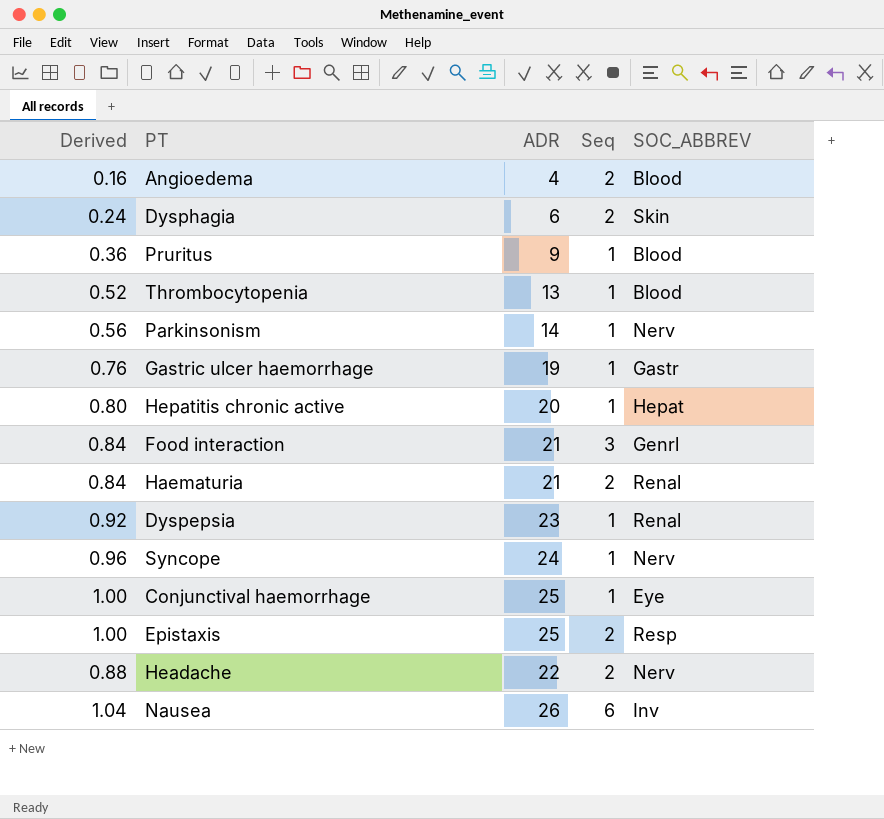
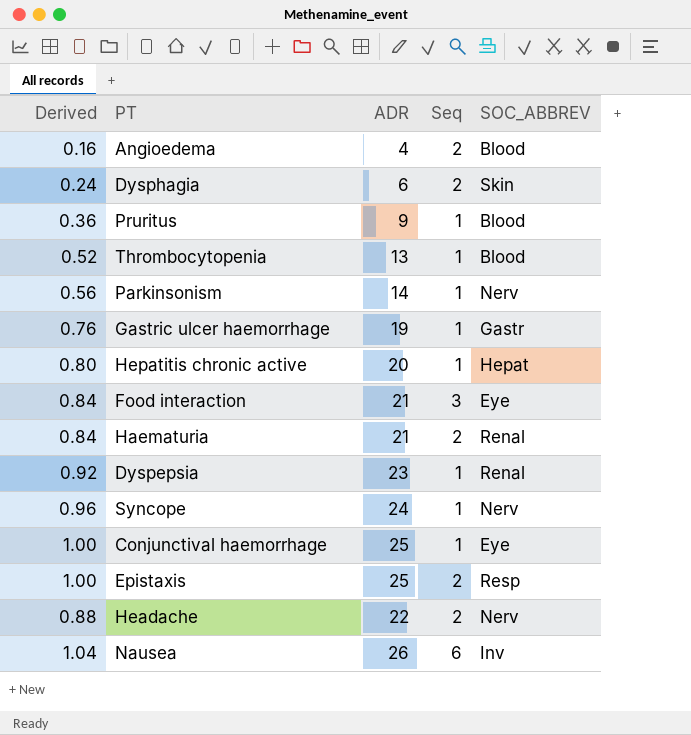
Food interaction | SOC_ABBREV: Genrl -> Eye

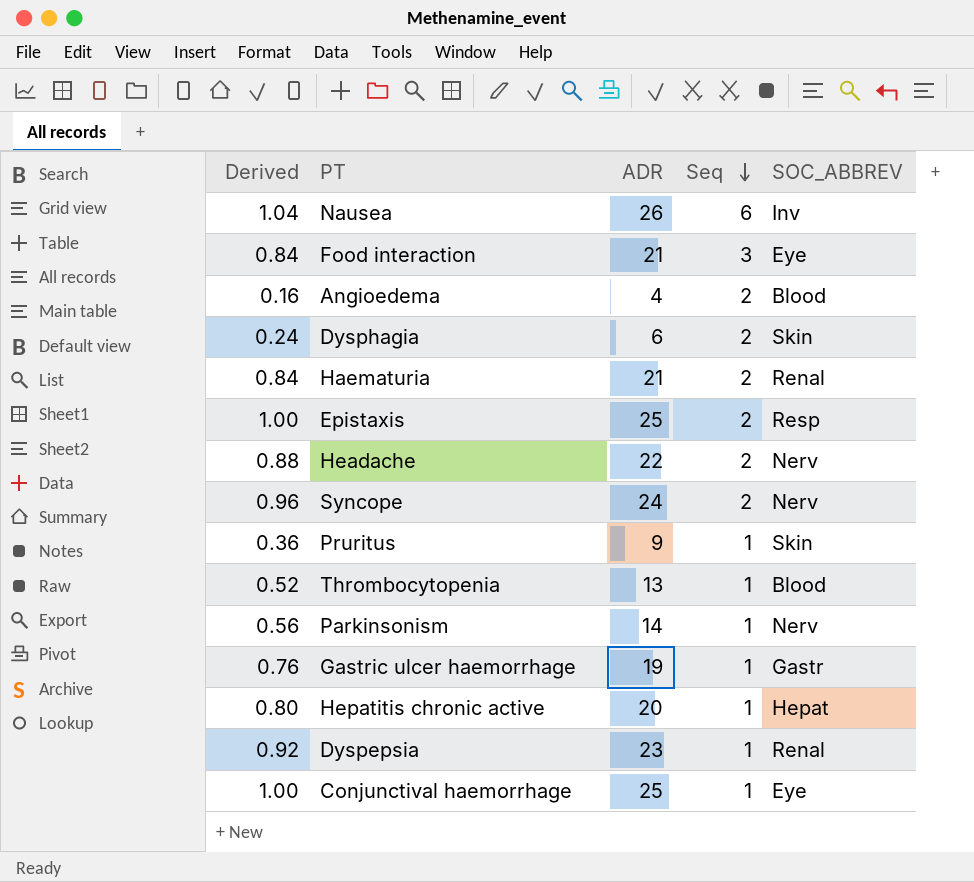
row order: none -> Seq descending
Syncope | Seq: 1 -> 2
Pruritus | SOC_ABBREV: Blood -> Skin

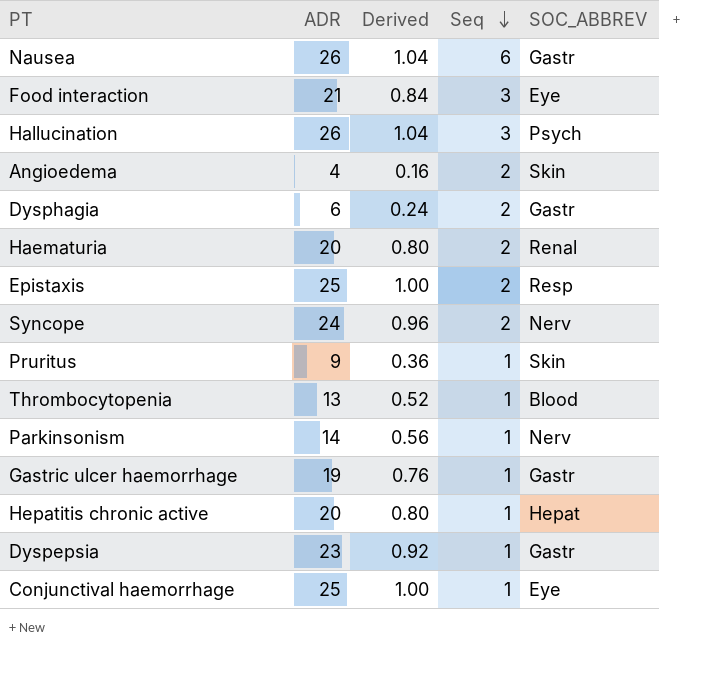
column Derived | position: 1 -> 3
row Headache: 0.88 | 22 | 2 | Nerv -> none
Nausea | SOC_ABBREV: Inv -> Gastr
row Hallucination: none -> 26 | 1.04 | 3 | Psych
Angioedema | SOC_ABBREV: Blood -> Skin
Dysphagia | SOC_ABBREV: Skin -> Gastr
Haematuria | ADR: 21 -> 20
Haematuria | Derived: 0.84 -> 0.80
Dyspepsia | SOC_ABBREV: Renal -> Gastr

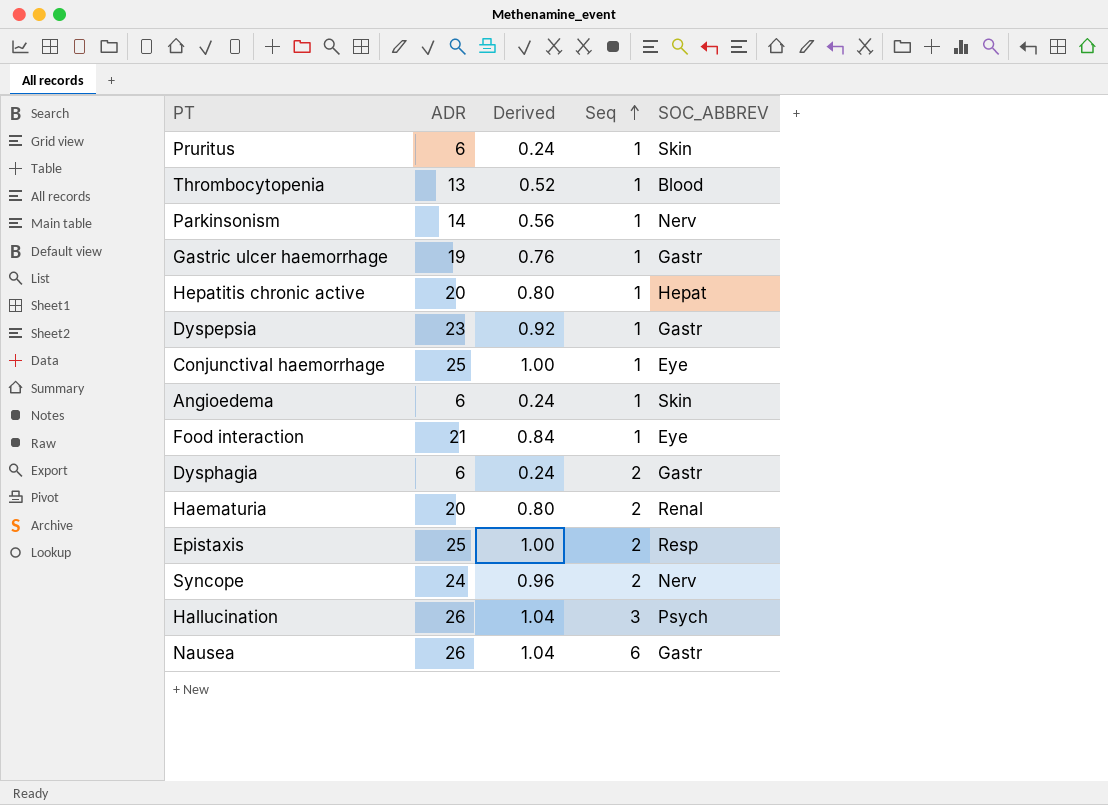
row order: Seq descending -> Seq ascending
Pruritus | ADR: 9 -> 6
Pruritus | Derived: 0.36 -> 0.24
Angioedema | ADR: 4 -> 6
Angioedema | Derived: 0.16 -> 0.24
Angioedema | Seq: 2 -> 1
Food interaction | Seq: 3 -> 1

